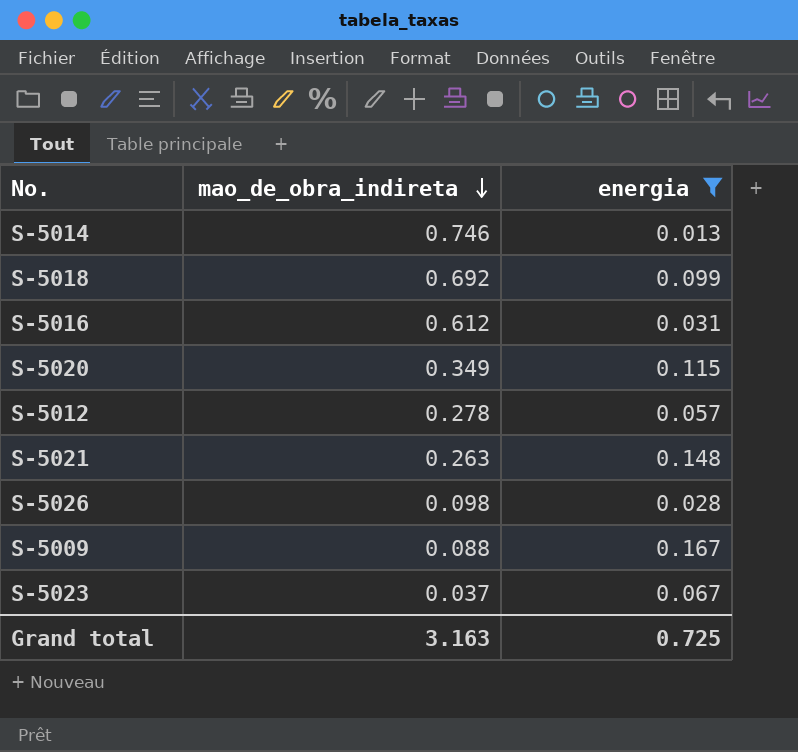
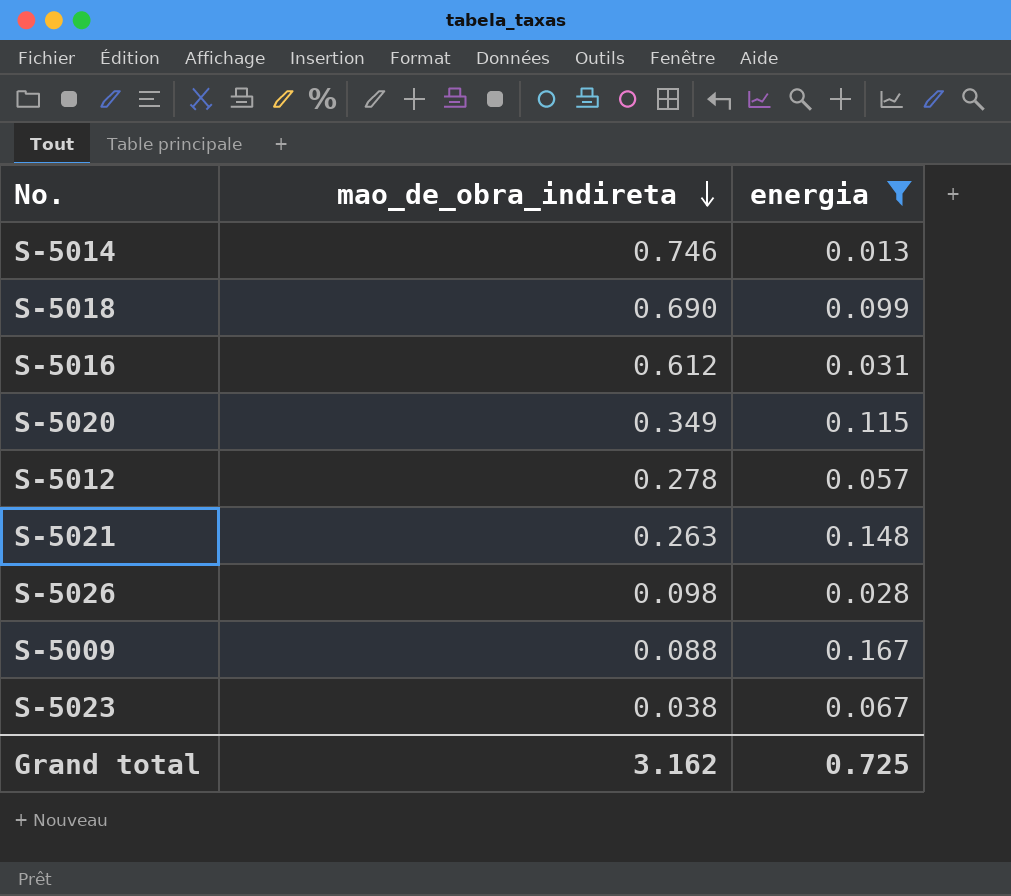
S-5018 | mao_de_obra_indireta: 0.692 -> 0.690
S-5023 | mao_de_obra_indireta: 0.037 -> 0.038
Grand total | mao_de_obra_indireta: 3.163 -> 3.162

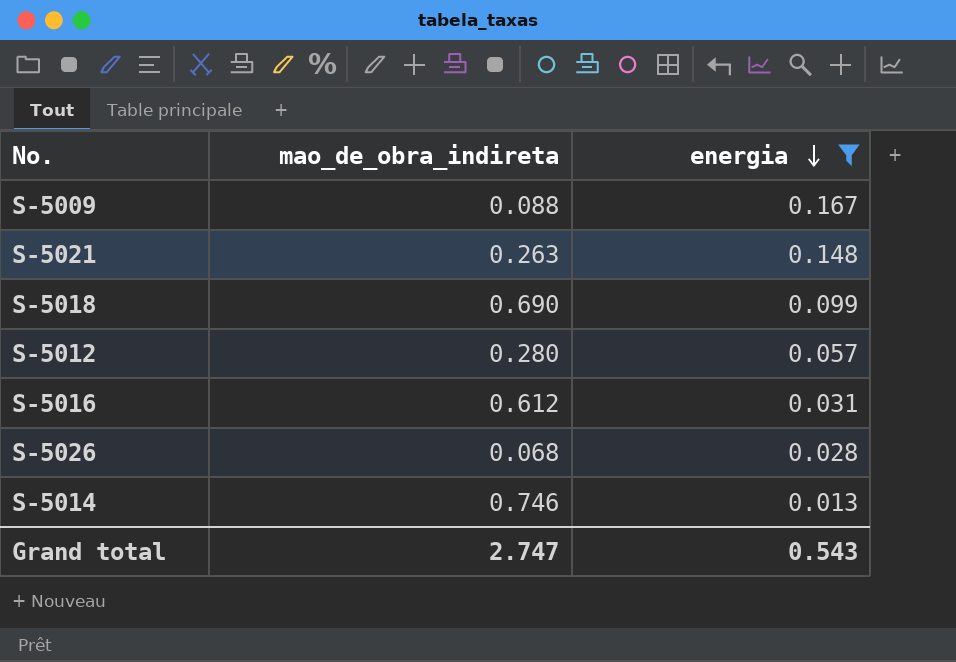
row order: mao_de_obra_indireta descending -> energia descending
row S-5020: 0.349 | 0.115 -> none
row S-5023: 0.038 | 0.067 -> none
S-5012 | mao_de_obra_indireta: 0.278 -> 0.280
S-5026 | mao_de_obra_indireta: 0.098 -> 0.068
Grand total | mao_de_obra_indireta: 3.162 -> 2.747
Grand total | energia: 0.725 -> 0.543

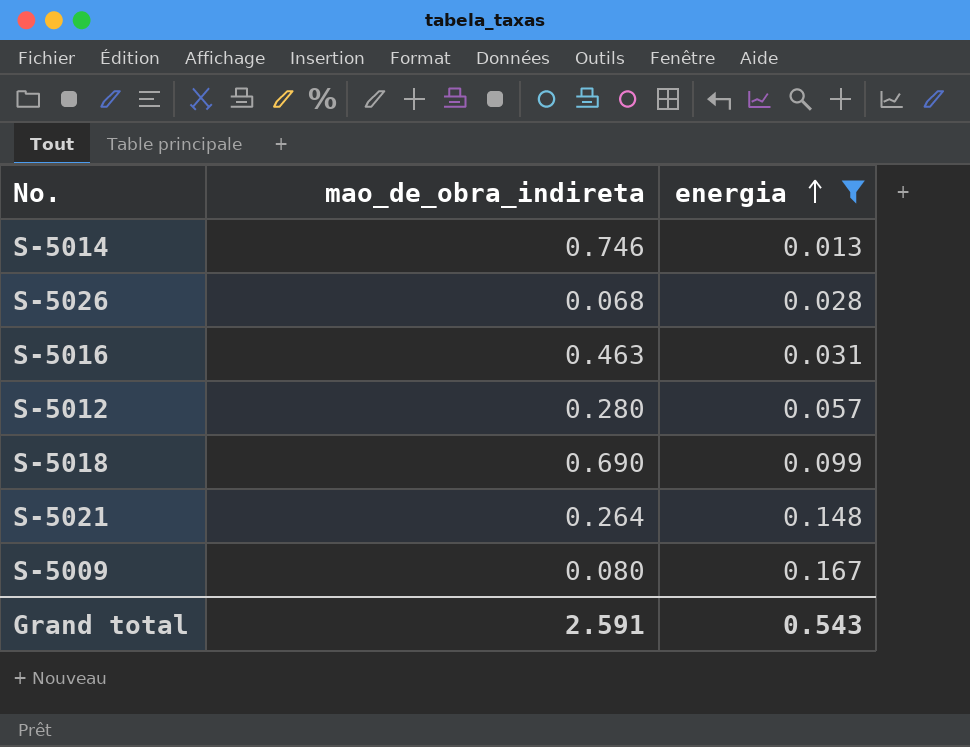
row order: energia descending -> energia ascending
S-5016 | mao_de_obra_indireta: 0.612 -> 0.463
S-5021 | mao_de_obra_indireta: 0.263 -> 0.264
S-5009 | mao_de_obra_indireta: 0.088 -> 0.080
Grand total | mao_de_obra_indireta: 2.747 -> 2.591

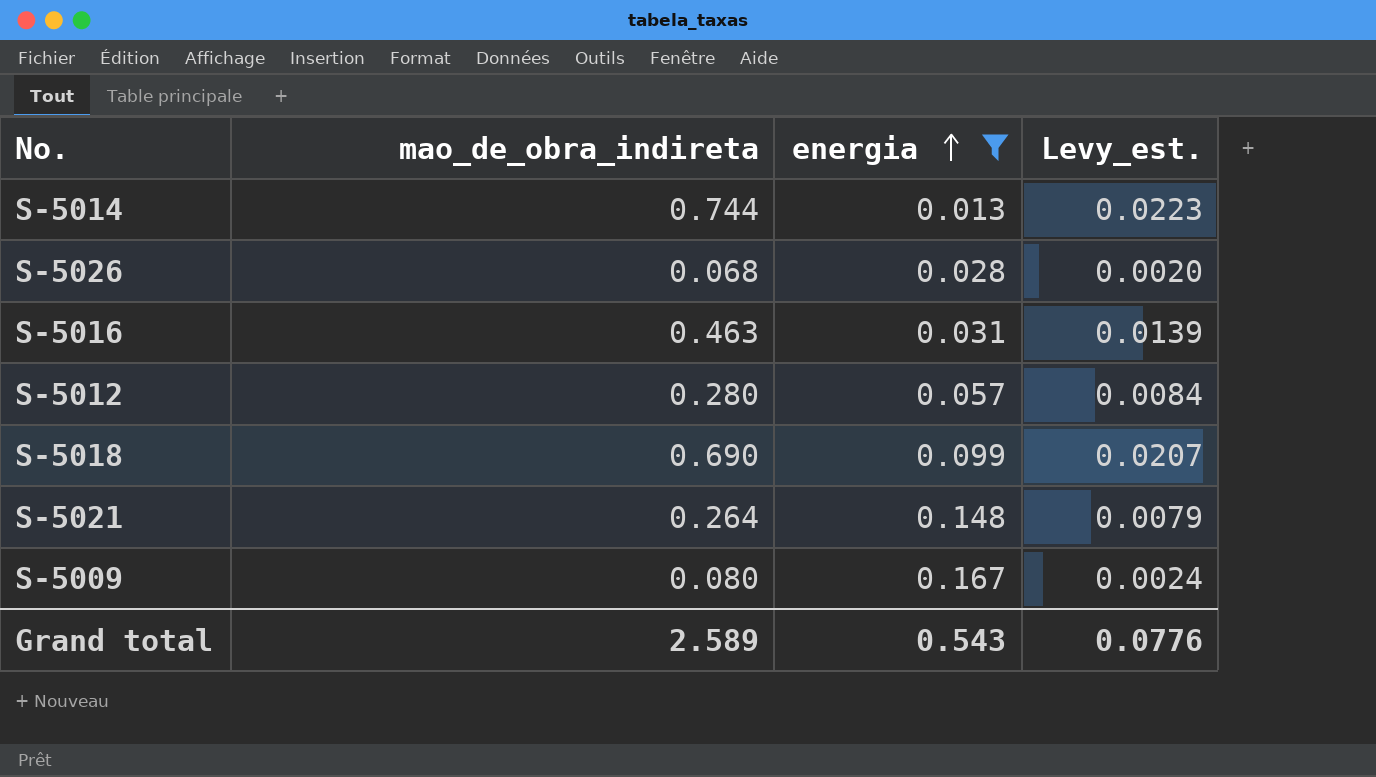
column Levy_est. | formula: none -> [mao_de_obra_indireta] * 0.03
S-5014 | mao_de_obra_indireta: 0.746 -> 0.744
Grand total | mao_de_obra_indireta: 2.591 -> 2.589

